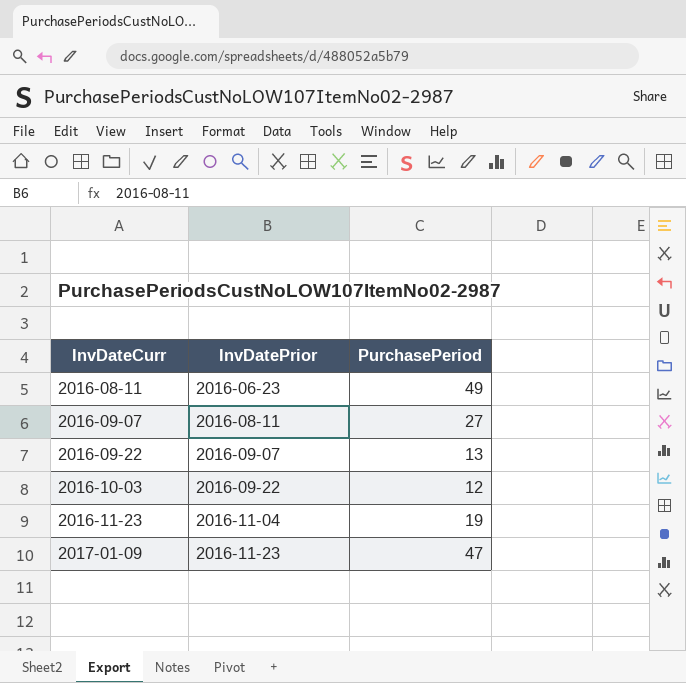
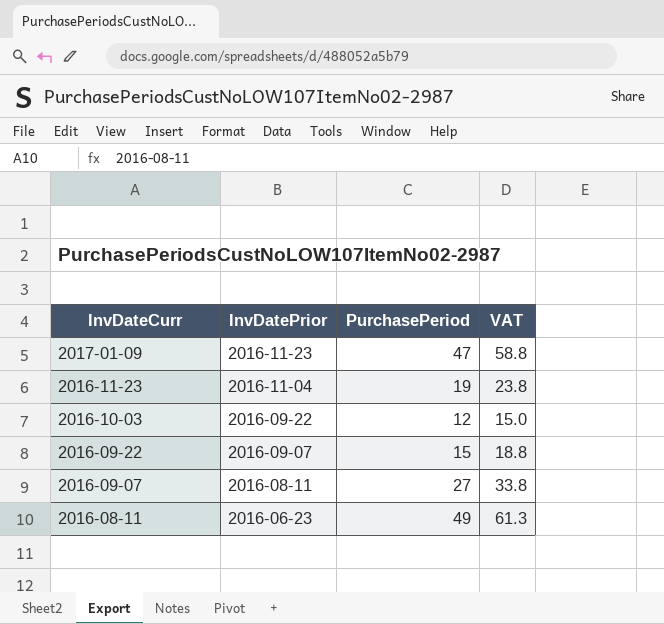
row order: InvDateCurr ascending -> InvDateCurr descending
column VAT | formula: none -> [PurchasePeriod] * 1.25
2016-09-22 | PurchasePeriod: 13 -> 15

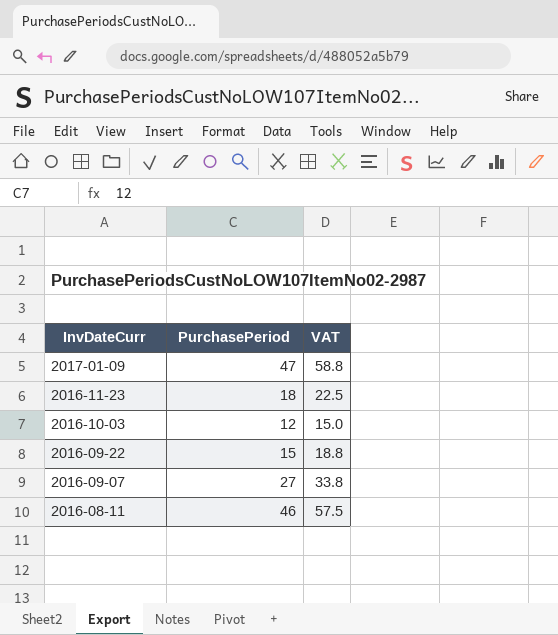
column InvDatePrior | position: 2 -> none
2016-11-23 | PurchasePeriod: 19 -> 18
2016-11-23 | VAT: 23.8 -> 22.5
2016-08-11 | PurchasePeriod: 49 -> 46
2016-08-11 | VAT: 61.3 -> 57.5

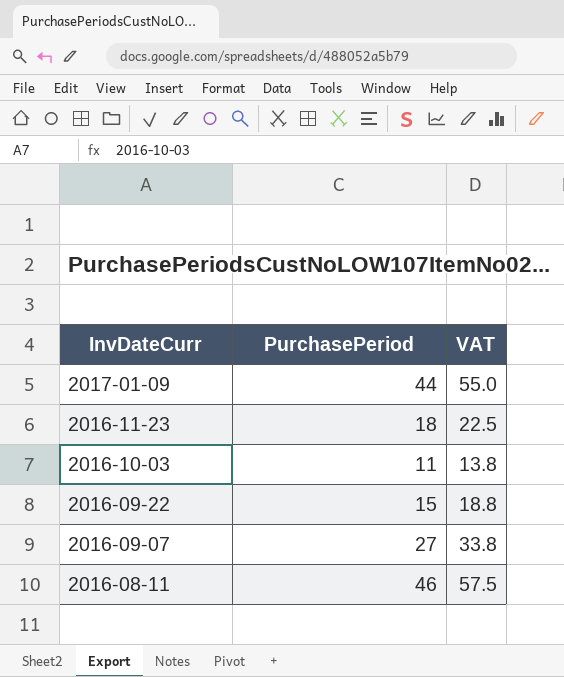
2017-01-09 | PurchasePeriod: 47 -> 44
2017-01-09 | VAT: 58.8 -> 55.0
2016-10-03 | PurchasePeriod: 12 -> 11
2016-10-03 | VAT: 15.0 -> 13.8

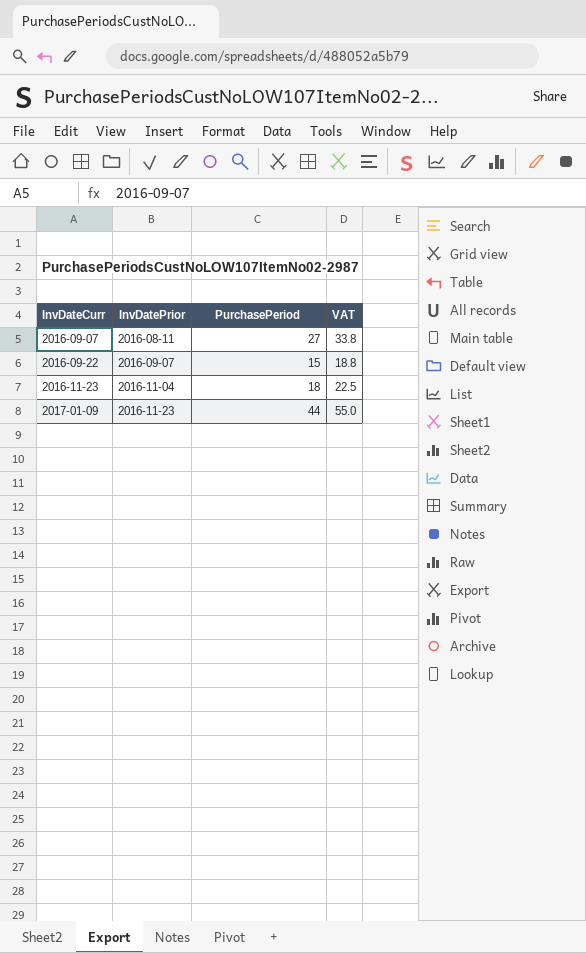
row order: InvDateCurr descending -> InvDateCurr ascending
column InvDatePrior | position: none -> 2
row 2016-10-03: 11 | 13.8 -> none
row 2016-08-11: 46 | 57.5 -> none

